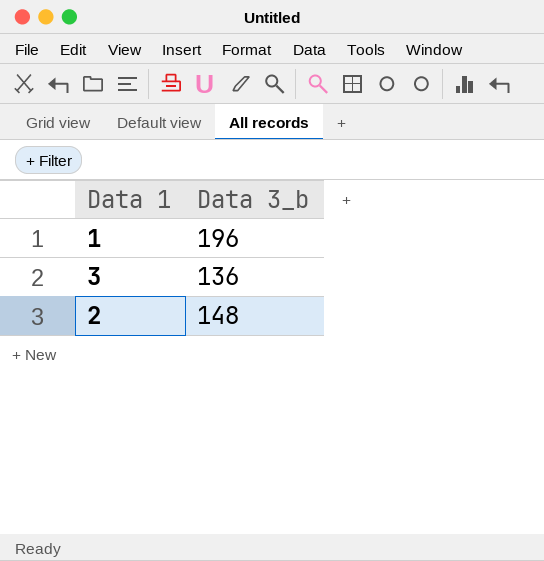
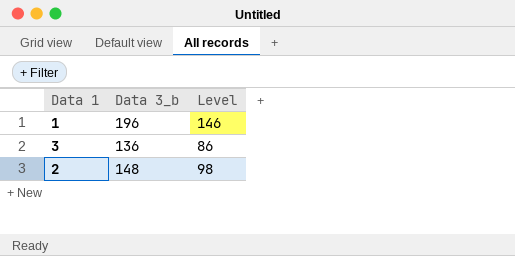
column Level | formula: none -> [Data 3_b] - 50

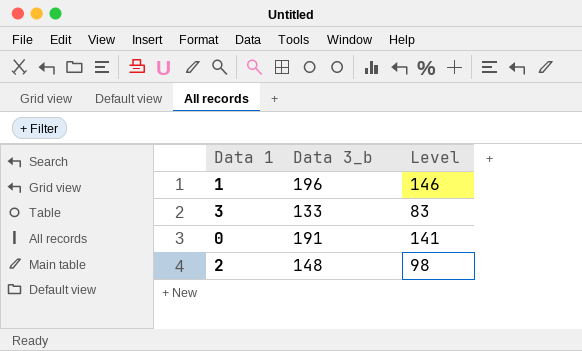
3 | Data 3_b: 136 -> 133
3 | Level: 86 -> 83
row 0: none -> 191 | 141

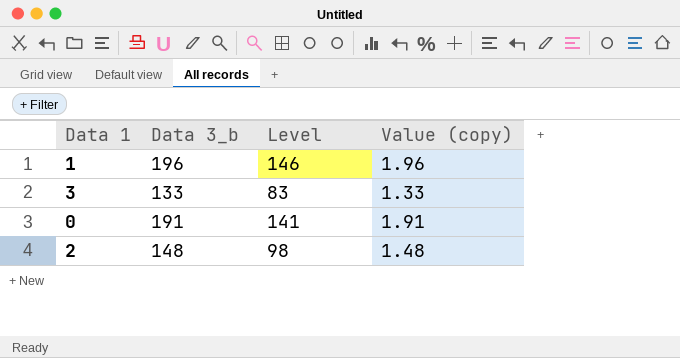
column Value (copy) | formula: none -> [Data 3_b] * 0.01

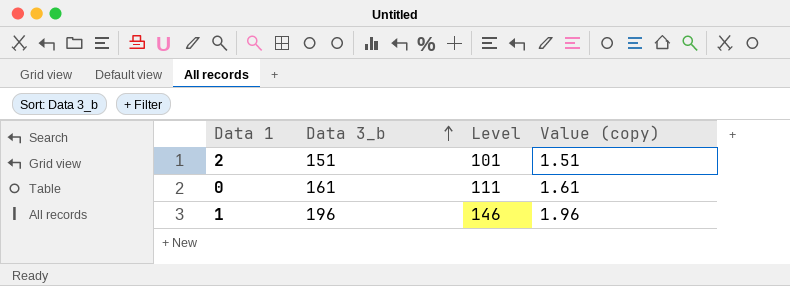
row order: none -> Data 3_b ascending
row 3: 133 | 83 | 1.33 -> none
2 | Data 3_b: 148 -> 151
2 | Level: 98 -> 101
2 | Value (copy): 1.48 -> 1.51
0 | Data 3_b: 191 -> 161
0 | Level: 141 -> 111
0 | Value (copy): 1.91 -> 1.61

